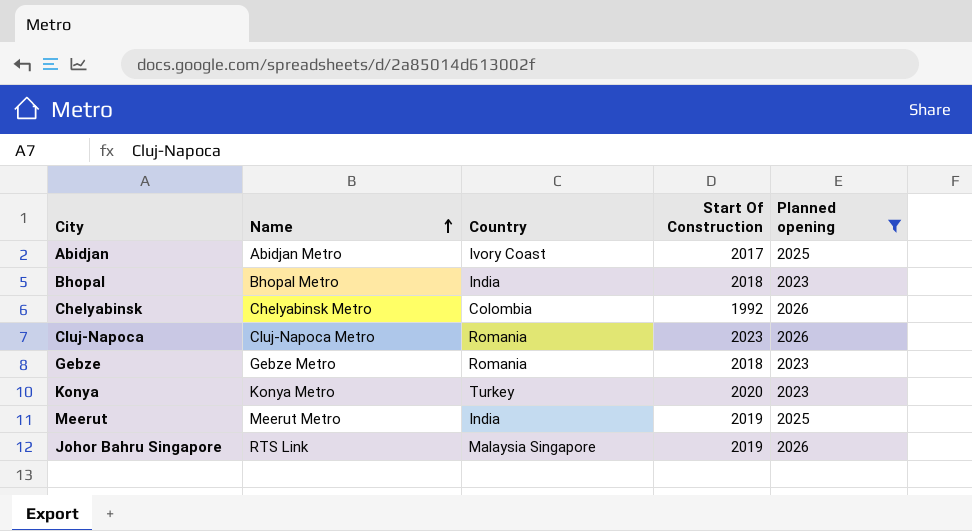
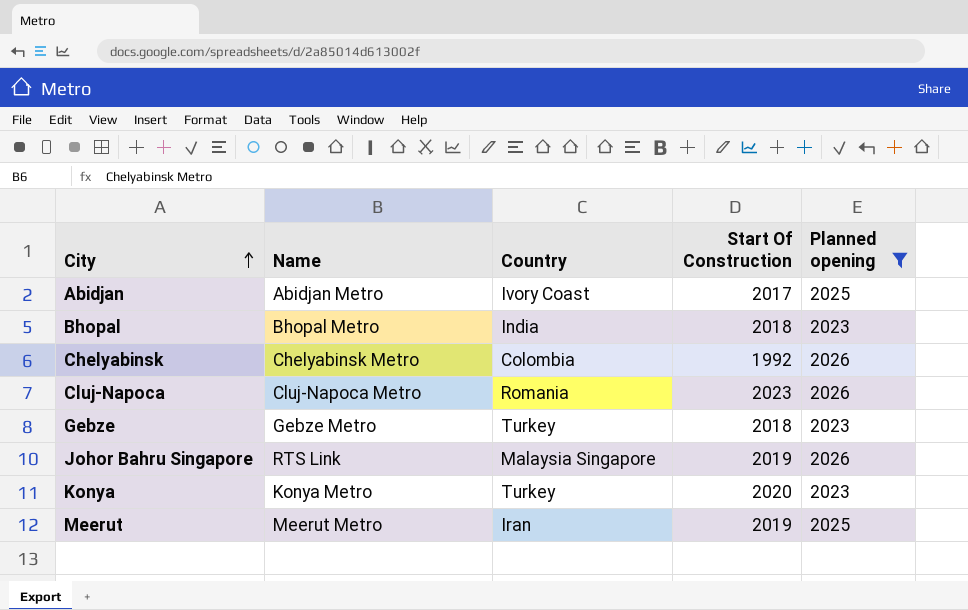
row order: Name ascending -> City ascending
Gebze | Country: Romania -> Turkey
Meerut | Country: India -> Iran

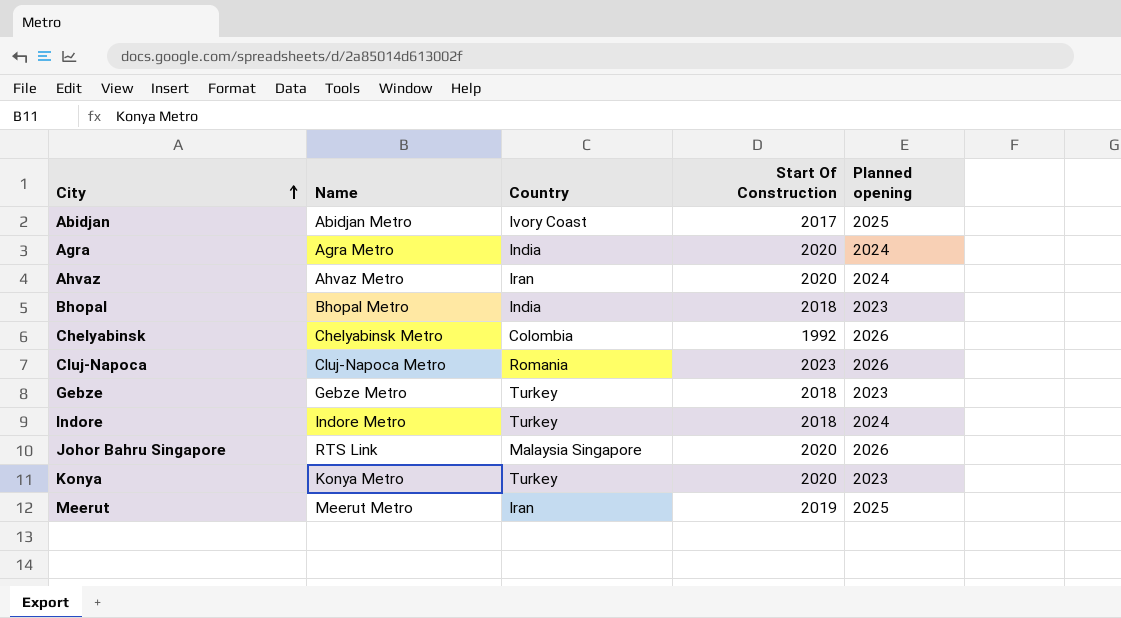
filter: Planned opening != 2024 -> none
Johor Bahru Singapore | Start Of Construction: 2019 -> 2020

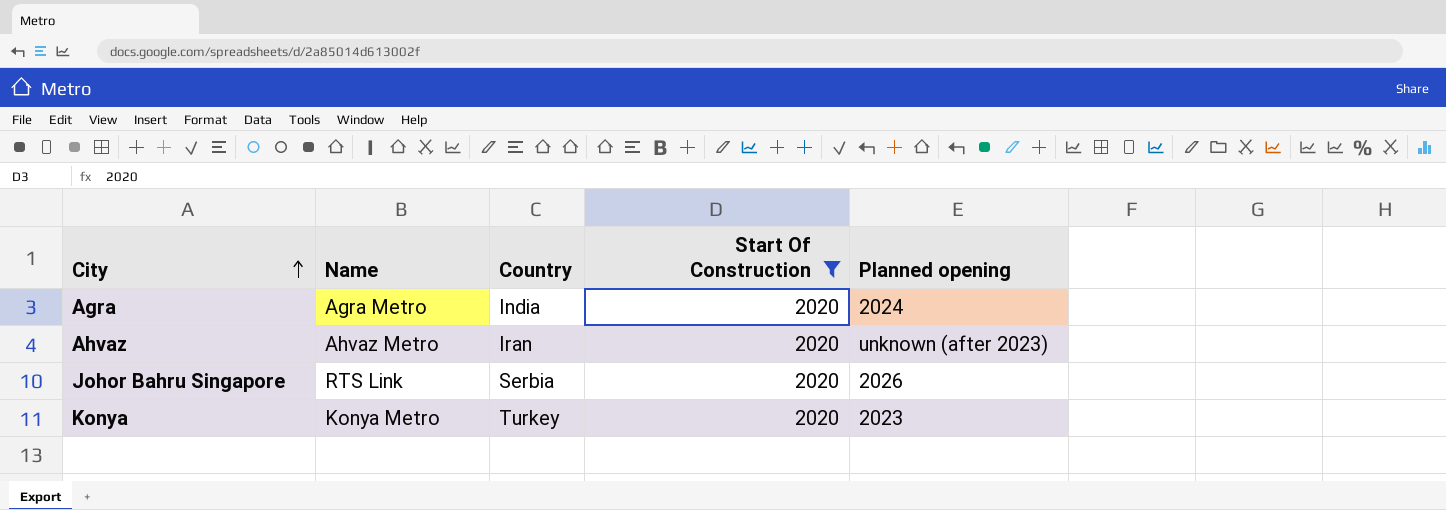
filter: none -> Start Of Construction = 2020
Ahvaz | Planned opening: 2024 -> unknown (after 2023)
Johor Bahru Singapore | Country: Malaysia Singapore -> Serbia

